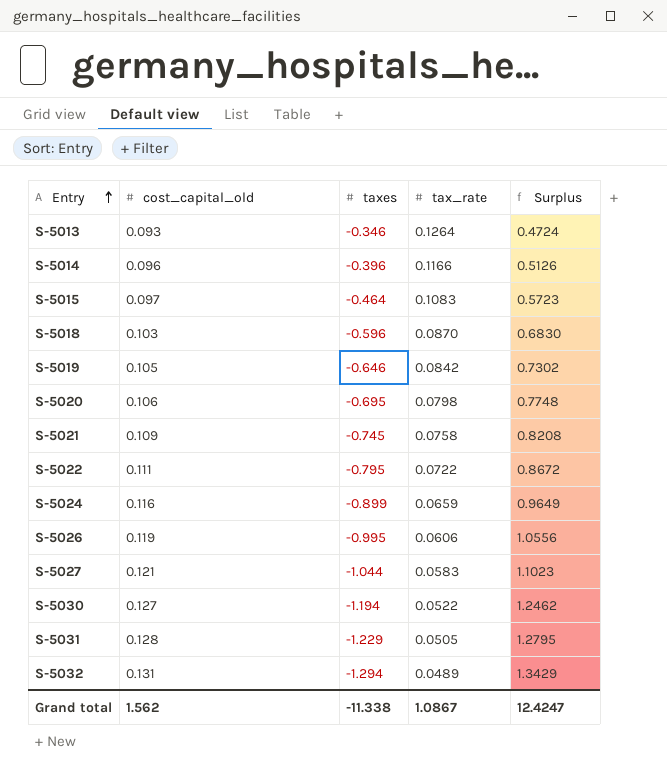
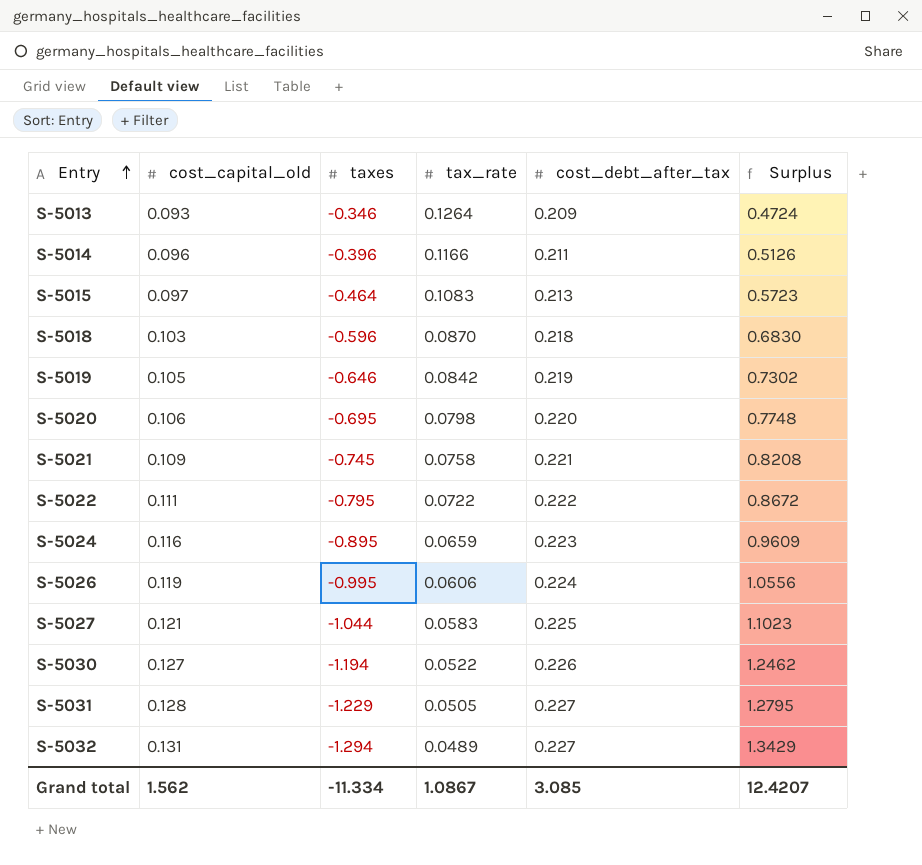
column cost_debt_after_tax | position: none -> 5
S-5024 | taxes: -0.899 -> -0.895
S-5024 | Surplus: 0.9649 -> 0.9609
Grand total | taxes: -11.338 -> -11.334
Grand total | Surplus: 12.4247 -> 12.4207

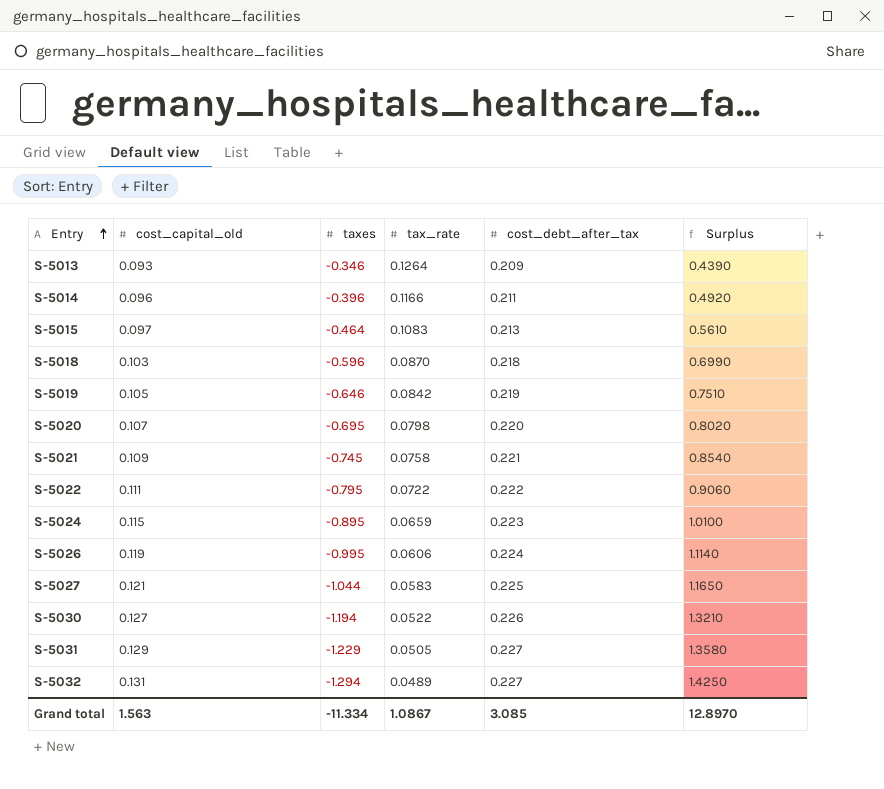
column Surplus | formula: [tax_rate] - [taxes] -> [cost_capital_old] - [taxes]
S-5020 | cost_capital_old: 0.106 -> 0.107
S-5024 | cost_capital_old: 0.116 -> 0.115
S-5031 | cost_capital_old: 0.128 -> 0.129
Grand total | cost_capital_old: 1.562 -> 1.563
Grand total | Surplus: 12.4207 -> 12.8970

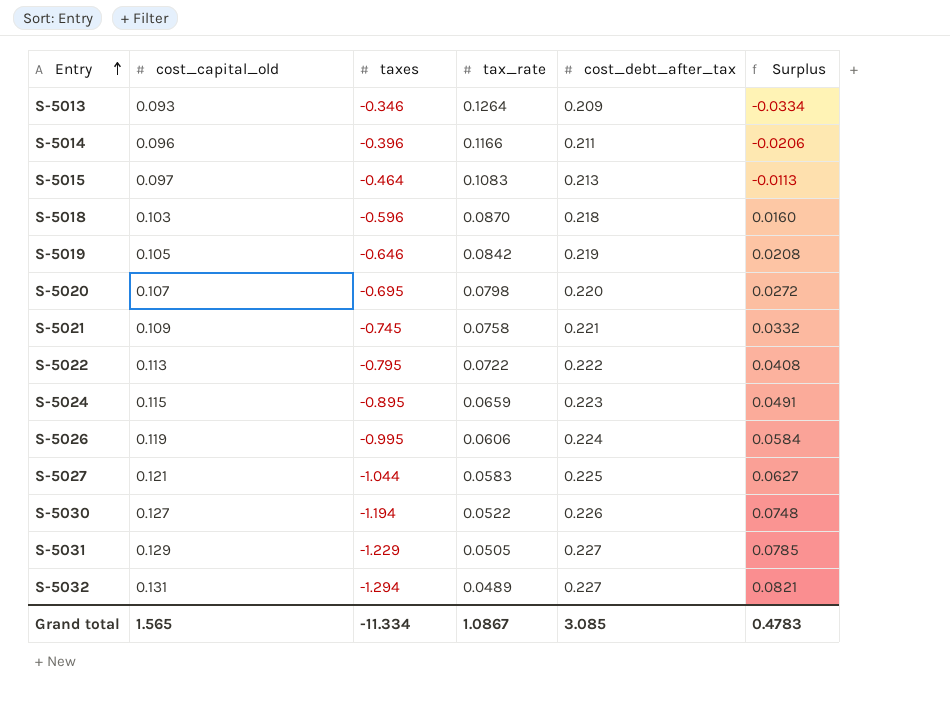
column Surplus | formula: [cost_capital_old] - [taxes] -> [cost_capital_old] - [tax_rate]
S-5022 | cost_capital_old: 0.111 -> 0.113
Grand total | cost_capital_old: 1.563 -> 1.565
Grand total | Surplus: 12.8970 -> 0.4783

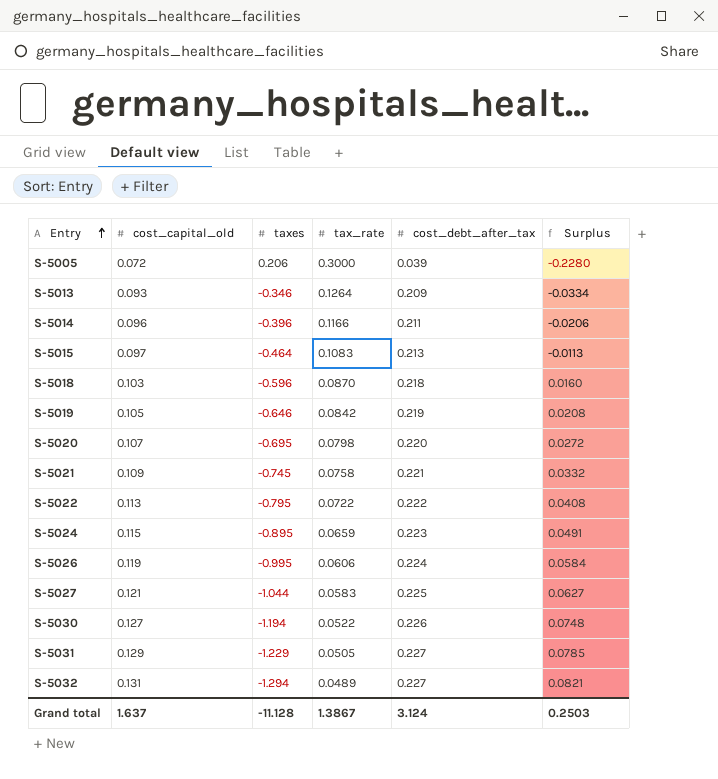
row S-5005: none -> 0.072 | 0.206 | 0.3000 | 0.039 | -0.2280
Grand total | cost_capital_old: 1.565 -> 1.637
Grand total | taxes: -11.334 -> -11.128
Grand total | tax_rate: 1.0867 -> 1.3867
Grand total | cost_debt_after_tax: 3.085 -> 3.124
Grand total | Surplus: 0.4783 -> 0.2503

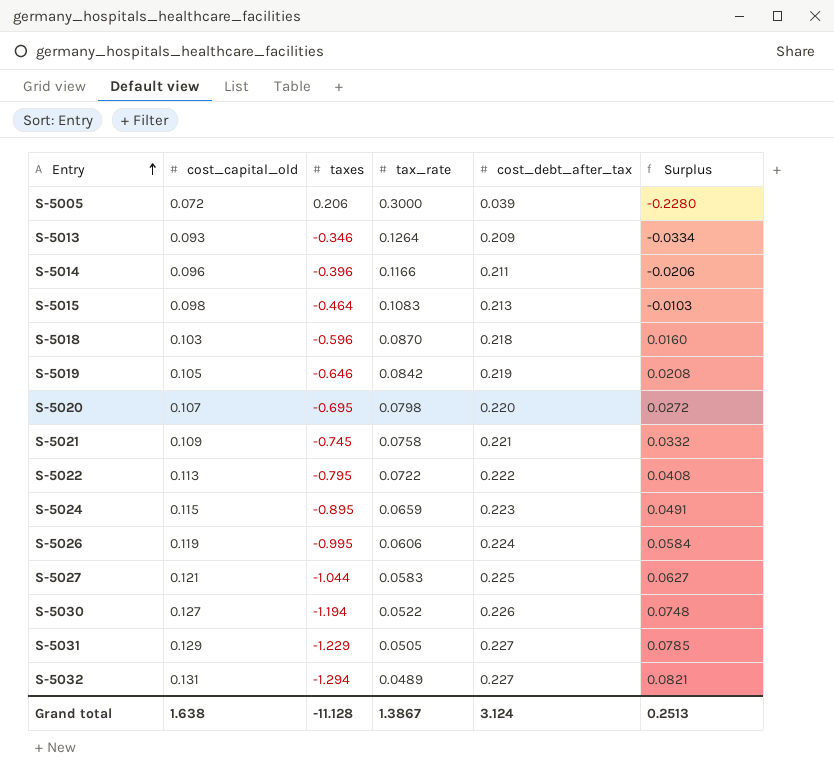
S-5015 | cost_capital_old: 0.097 -> 0.098
S-5015 | Surplus: -0.0113 -> -0.0103
Grand total | cost_capital_old: 1.637 -> 1.638
Grand total | Surplus: 0.2503 -> 0.2513

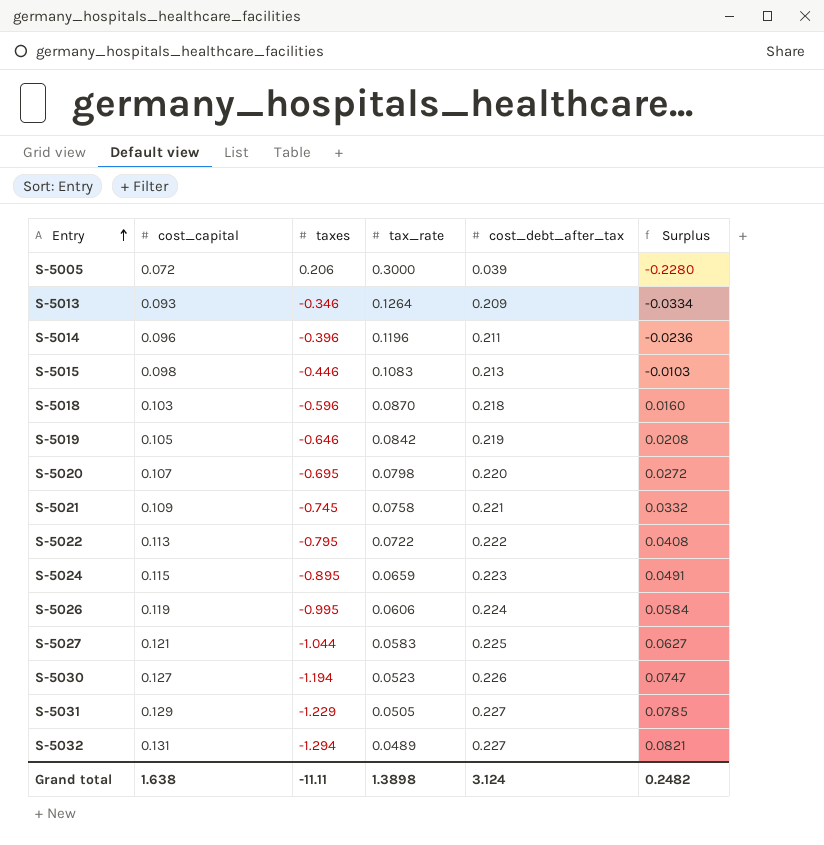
column name: cost_capital_old -> cost_capital
S-5014 | tax_rate: 0.1166 -> 0.1196
S-5014 | Surplus: -0.0206 -> -0.0236
S-5015 | taxes: -0.464 -> -0.446
S-5030 | tax_rate: 0.0522 -> 0.0523
S-5030 | Surplus: 0.0748 -> 0.0747
Grand total | taxes: -11.128 -> -11.11
Grand total | tax_rate: 1.3867 -> 1.3898
Grand total | Surplus: 0.2513 -> 0.2482

